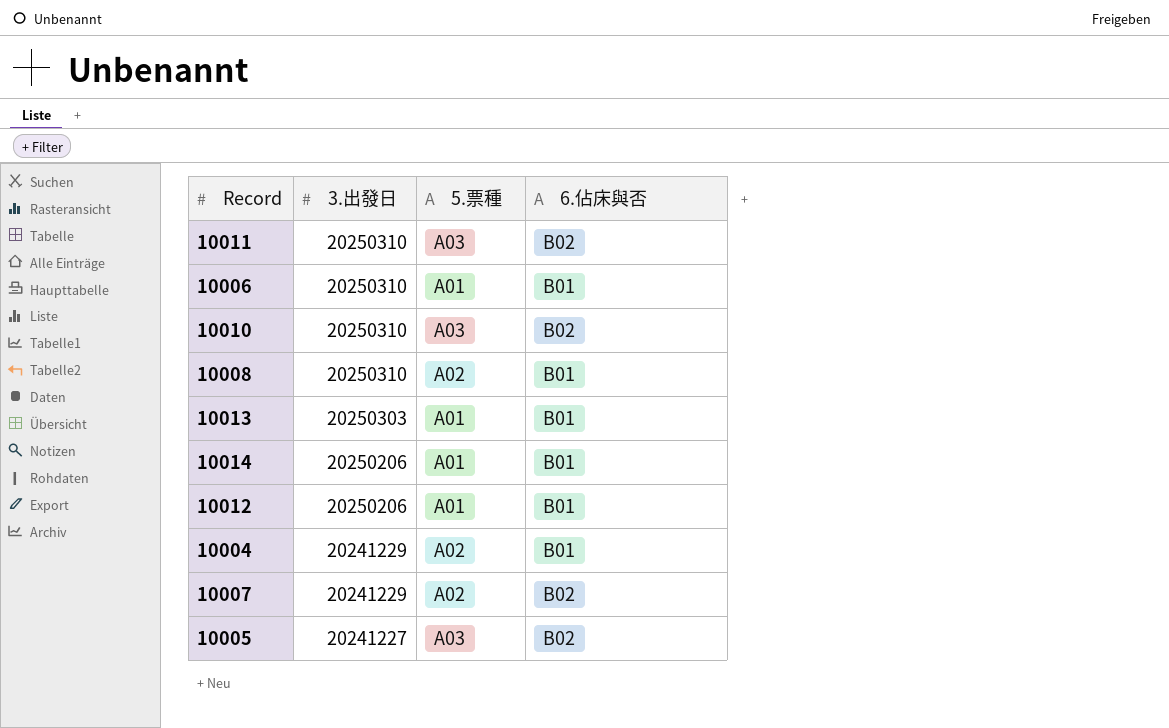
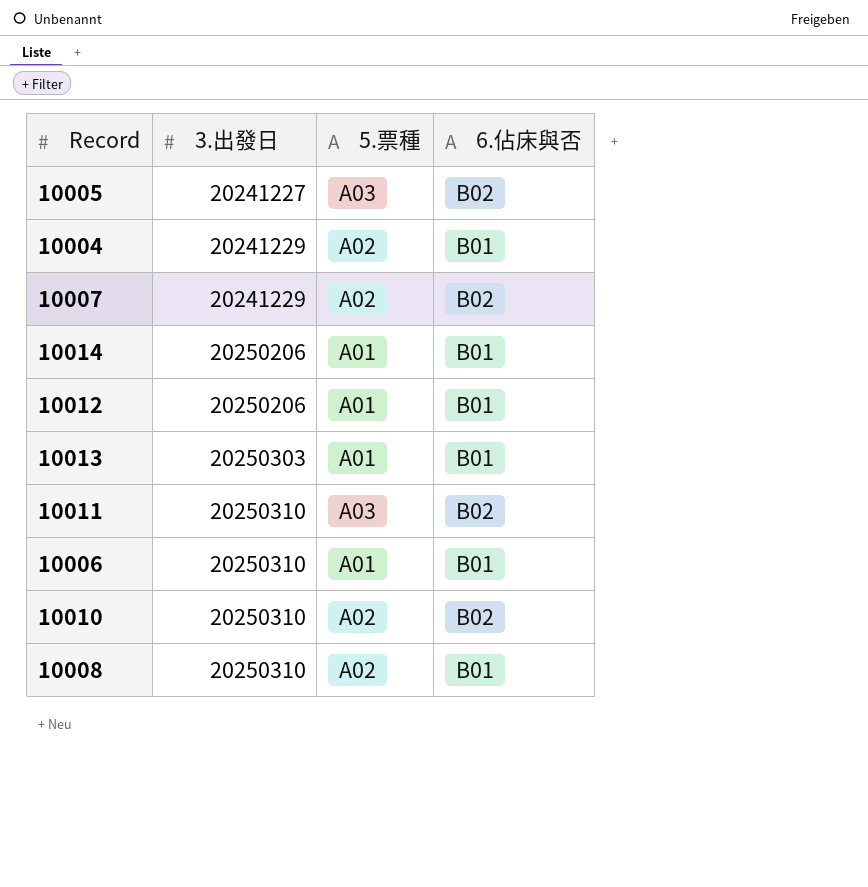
row order: 3.出發日 descending -> 3.出發日 ascending
10010 | 5.票種: A03 -> A02

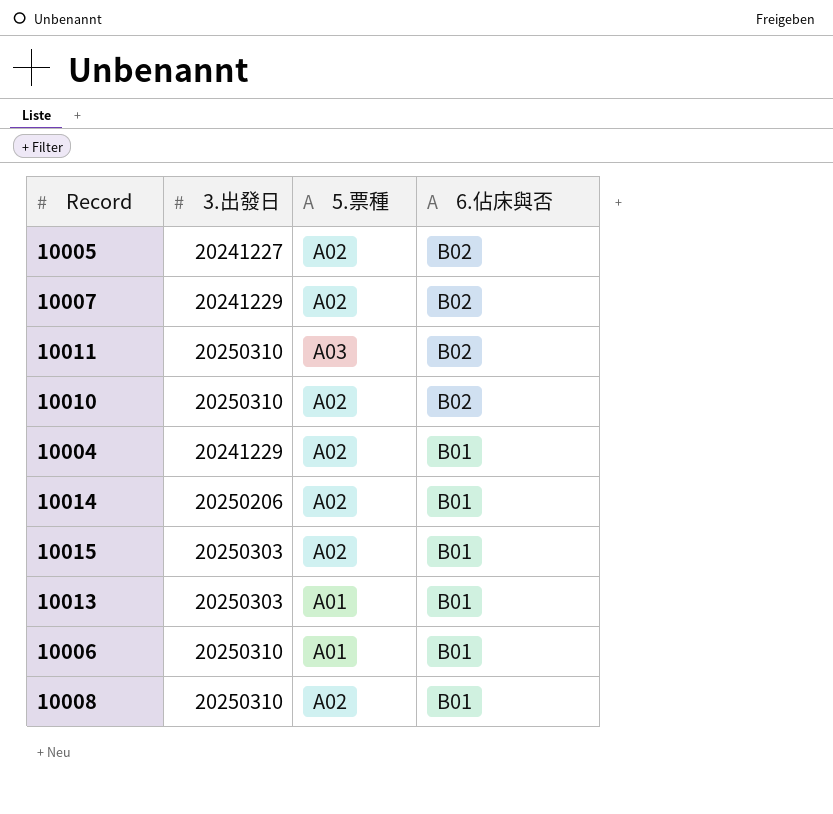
row order: 3.出發日 ascending -> 6.佔床與否 descending
row 10012: 20250206 | A01 | B01 -> none
10005 | 5.票種: A03 -> A02
10014 | 5.票種: A01 -> A02
row 10015: none -> 20250303 | A02 | B01

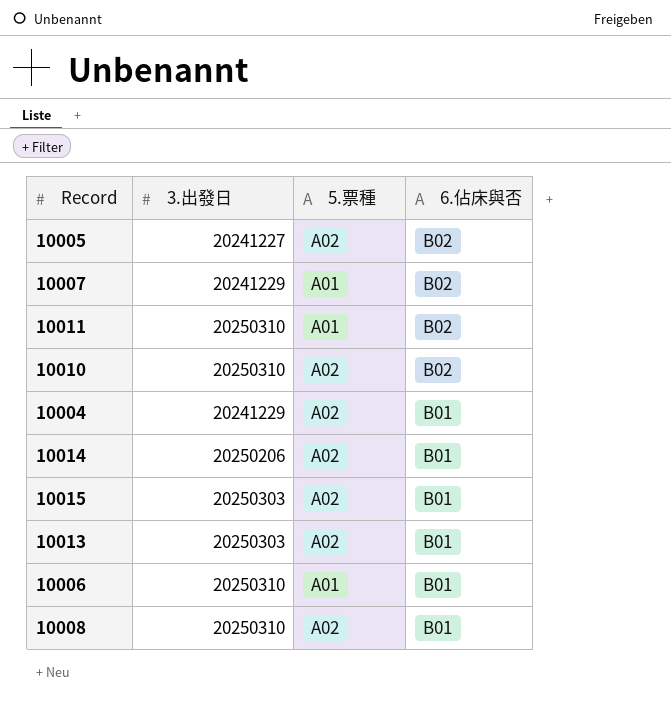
10007 | 5.票種: A02 -> A01
10011 | 5.票種: A03 -> A01
10013 | 5.票種: A01 -> A02

